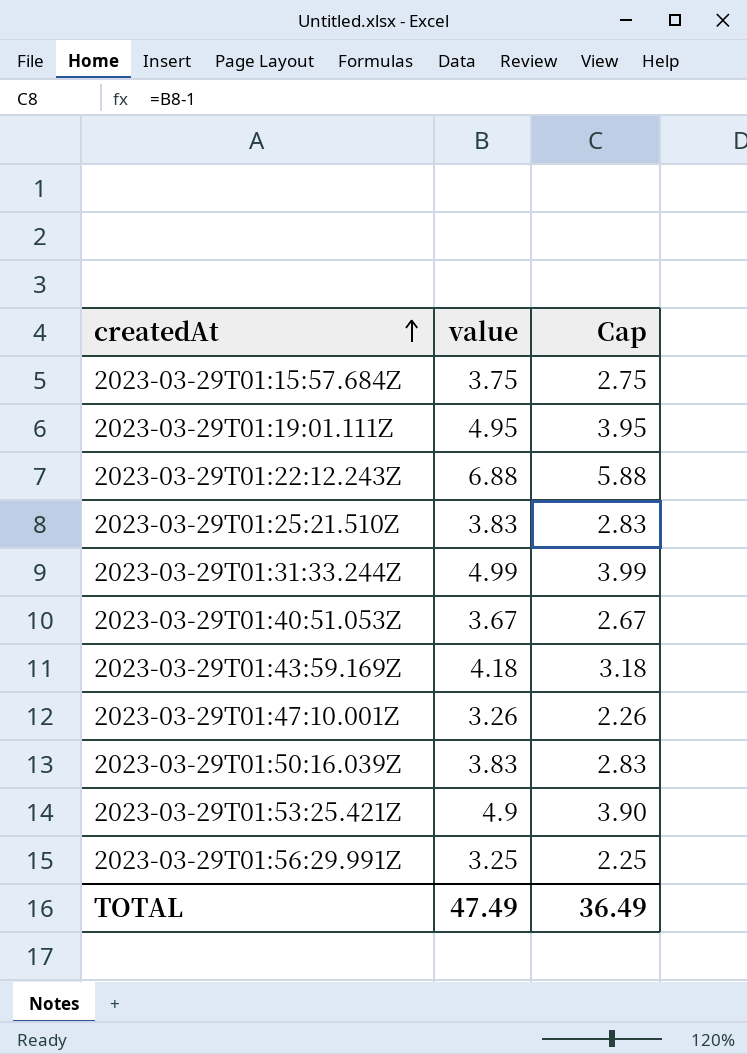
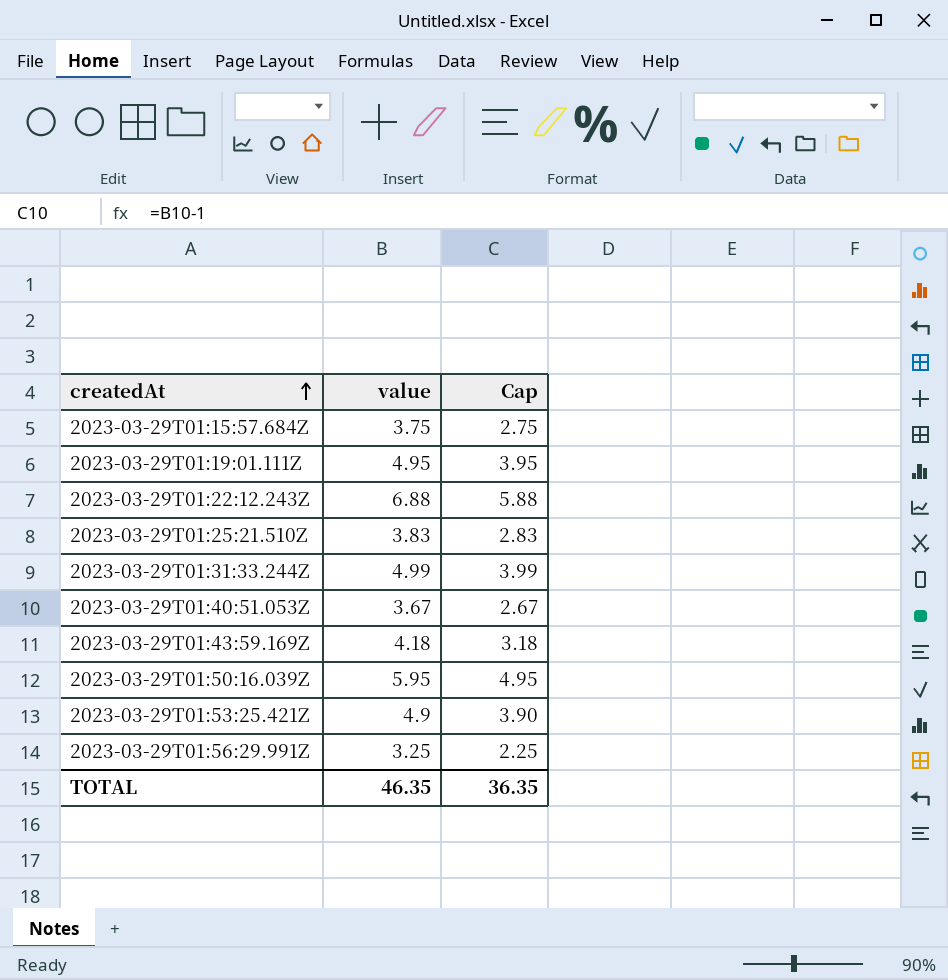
row 2023-03-29T01:47:10.001Z: 3.26 | 2.26 -> none
2023-03-29T01:50:16.039Z | value: 3.83 -> 5.95
2023-03-29T01:50:16.039Z | Cap: 2.83 -> 4.95
TOTAL | value: 47.49 -> 46.35
TOTAL | Cap: 36.49 -> 36.35

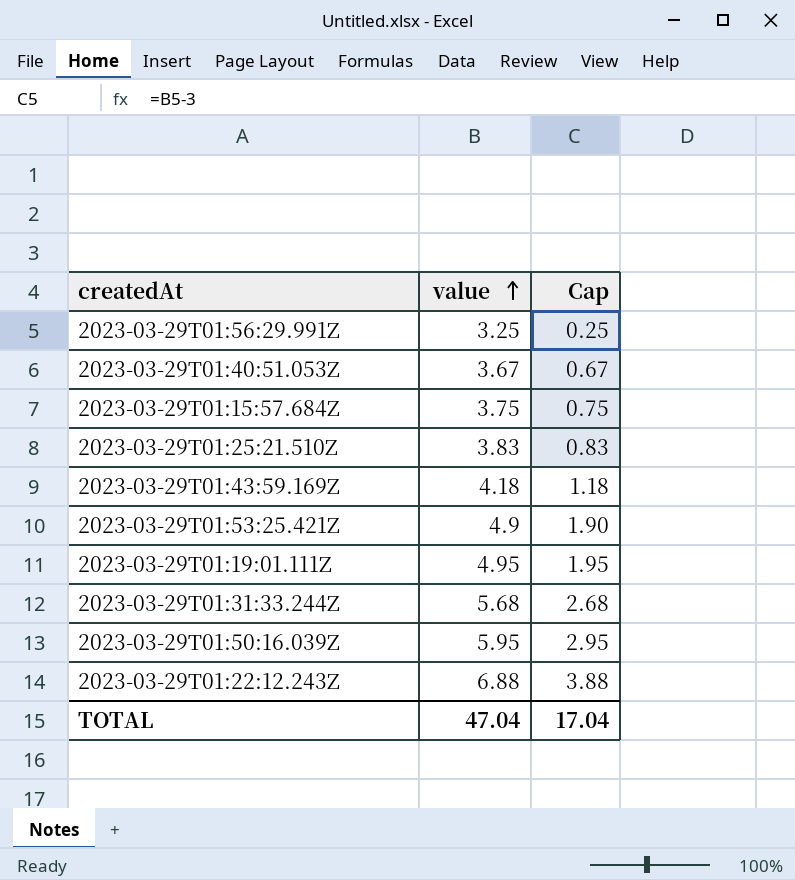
row order: createdAt ascending -> value ascending
column Cap | formula: [value] - 1 -> [value] - 3
2023-03-29T01:31:33.244Z | value: 4.99 -> 5.68
TOTAL | value: 46.35 -> 47.04
TOTAL | Cap: 36.35 -> 17.04

